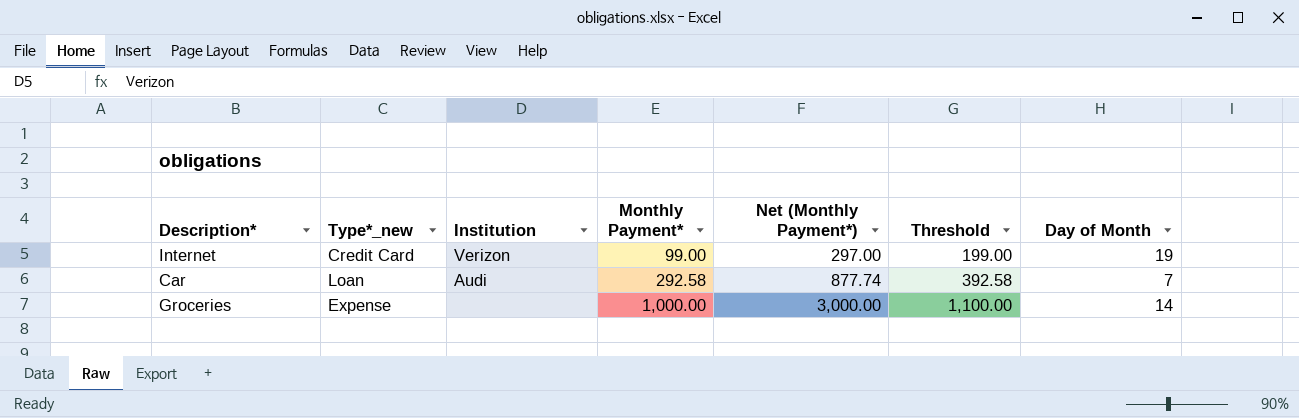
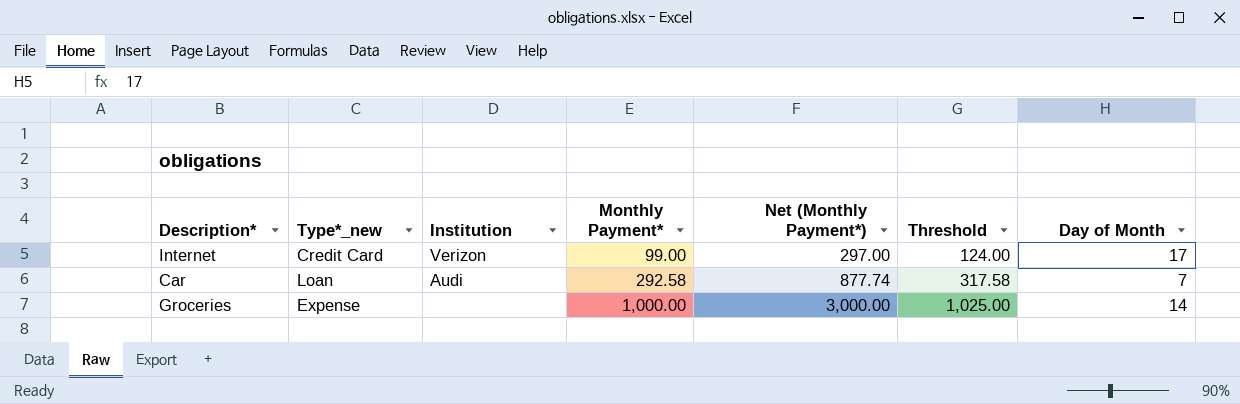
column Threshold | formula: [Monthly Payment*] + 100 -> [Monthly Payment*] + 25
Internet | Day of Month: 19 -> 17

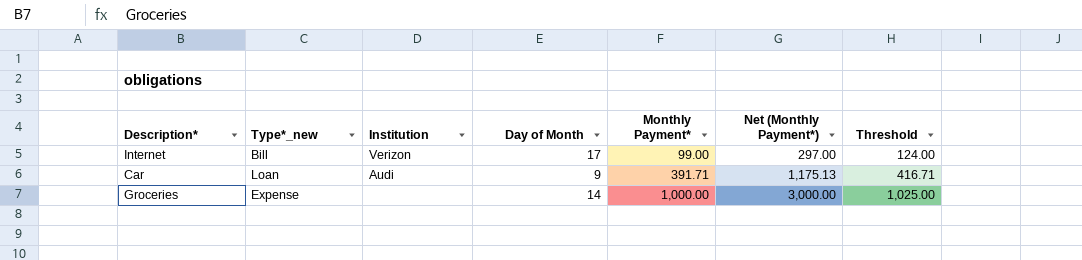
column Day of Month | position: 7 -> 4
Internet | Type*_new: Credit Card -> Bill
Car | Day of Month: 7 -> 9
Car | Monthly Payment*: 292.58 -> 391.71
Car | Net (Monthly Payment*): 877.74 -> 1,175.13
Car | Threshold: 317.58 -> 416.71

